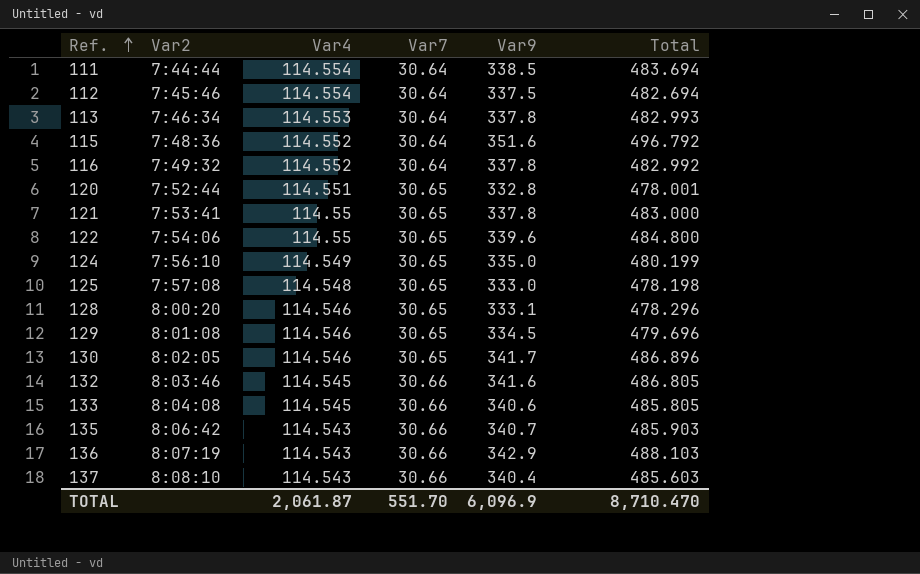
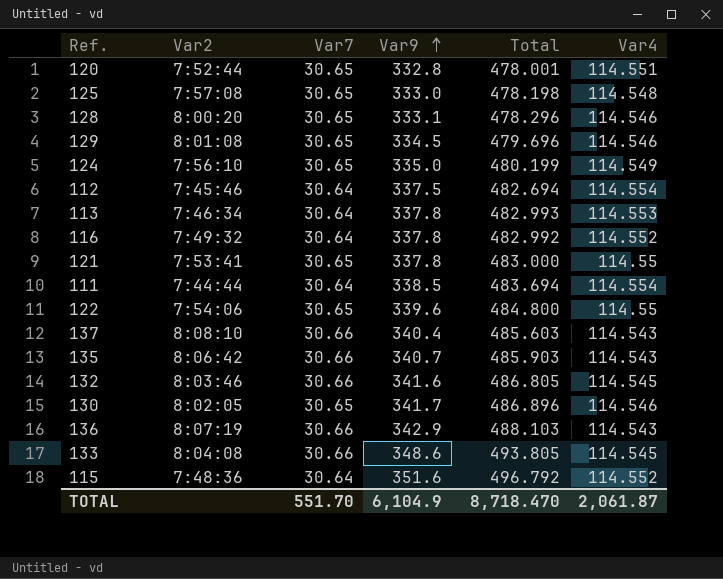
row order: Ref. ascending -> Var9 ascending
column Var4 | position: 3 -> 6
133 | Var9: 340.6 -> 348.6
133 | Total: 485.805 -> 493.805
TOTAL | Var9: 6,096.9 -> 6,104.9
TOTAL | Total: 8,710.470 -> 8,718.470

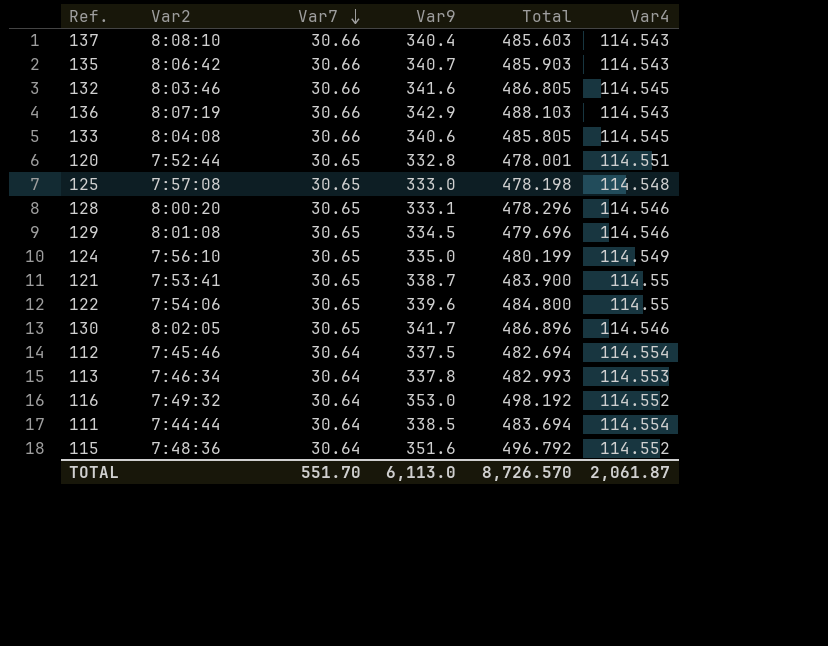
row order: Var9 ascending -> Var7 descending
133 | Var9: 348.6 -> 340.6
133 | Total: 493.805 -> 485.805
121 | Var9: 337.8 -> 338.7
121 | Total: 483.000 -> 483.900
116 | Var9: 337.8 -> 353.0
116 | Total: 482.992 -> 498.192
TOTAL | Var9: 6,104.9 -> 6,113.0
TOTAL | Total: 8,718.470 -> 8,726.570

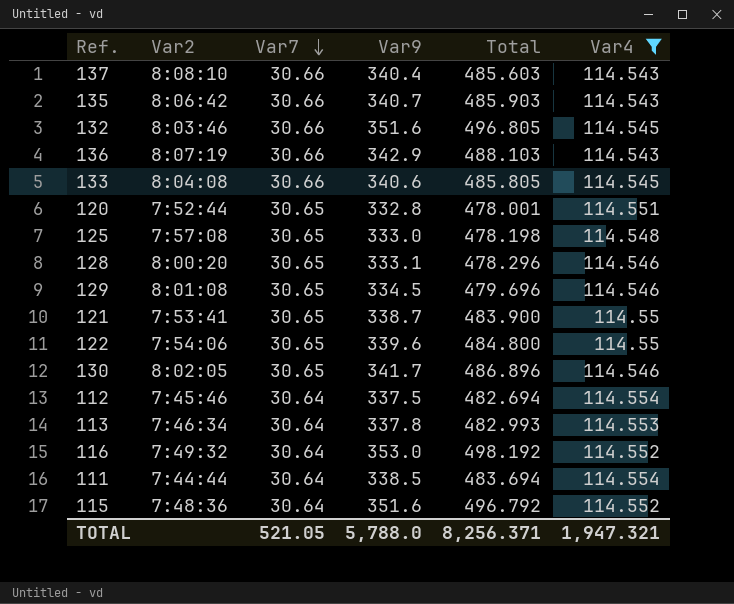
filter: none -> Var4 != 114.549
132 | Var9: 341.6 -> 351.6
132 | Total: 486.805 -> 496.805
TOTAL | Var7: 551.70 -> 521.05
TOTAL | Var9: 6,113.0 -> 5,788.0
TOTAL | Total: 8,726.570 -> 8,256.371
TOTAL | Var4: 2,061.87 -> 1,947.321

